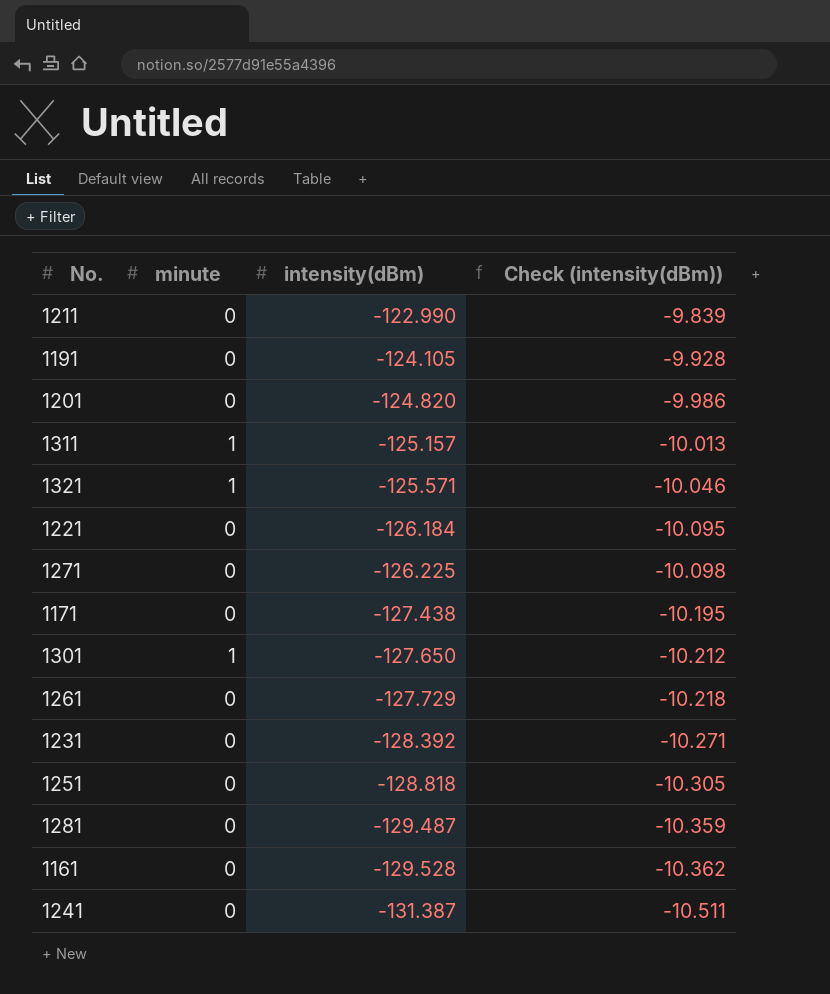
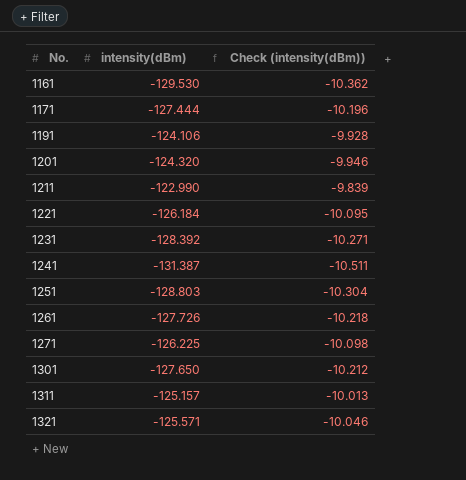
row order: intensity(dBm) descending -> No. ascending
column minute | position: 2 -> none
row 1281: 0 | -129.487 | -10.359 -> none
1161 | intensity(dBm): -129.528 -> -129.530
1171 | intensity(dBm): -127.438 -> -127.444
1171 | Check (intensity(dBm)): -10.195 -> -10.196
1191 | intensity(dBm): -124.105 -> -124.106
1201 | intensity(dBm): -124.820 -> -124.320
1201 | Check (intensity(dBm)): -9.986 -> -9.946
1251 | intensity(dBm): -128.818 -> -128.803
1251 | Check (intensity(dBm)): -10.305 -> -10.304
1261 | intensity(dBm): -127.729 -> -127.726

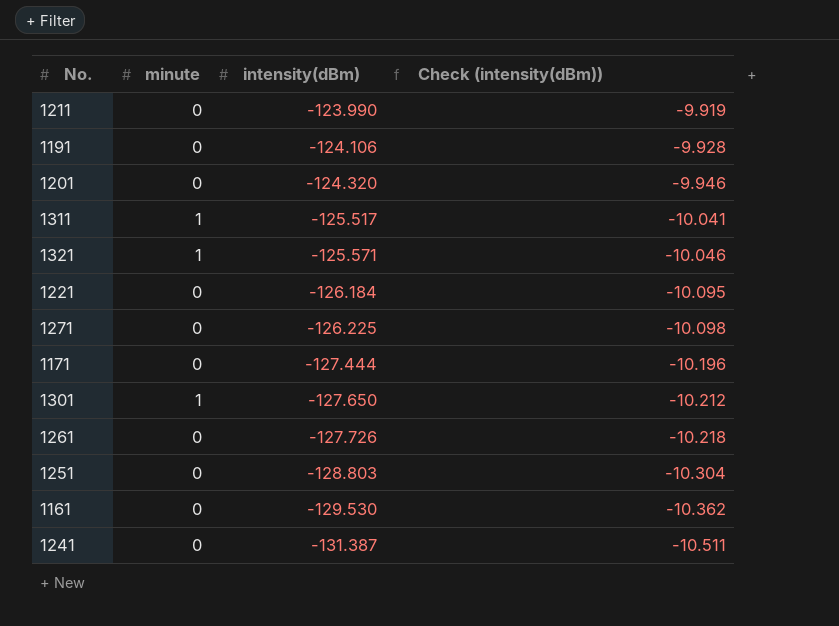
row order: No. ascending -> intensity(dBm) descending
column minute | position: none -> 2
row 1231: -128.392 | -10.271 -> none
1211 | intensity(dBm): -122.990 -> -123.990
1211 | Check (intensity(dBm)): -9.839 -> -9.919
1311 | intensity(dBm): -125.157 -> -125.517
1311 | Check (intensity(dBm)): -10.013 -> -10.041

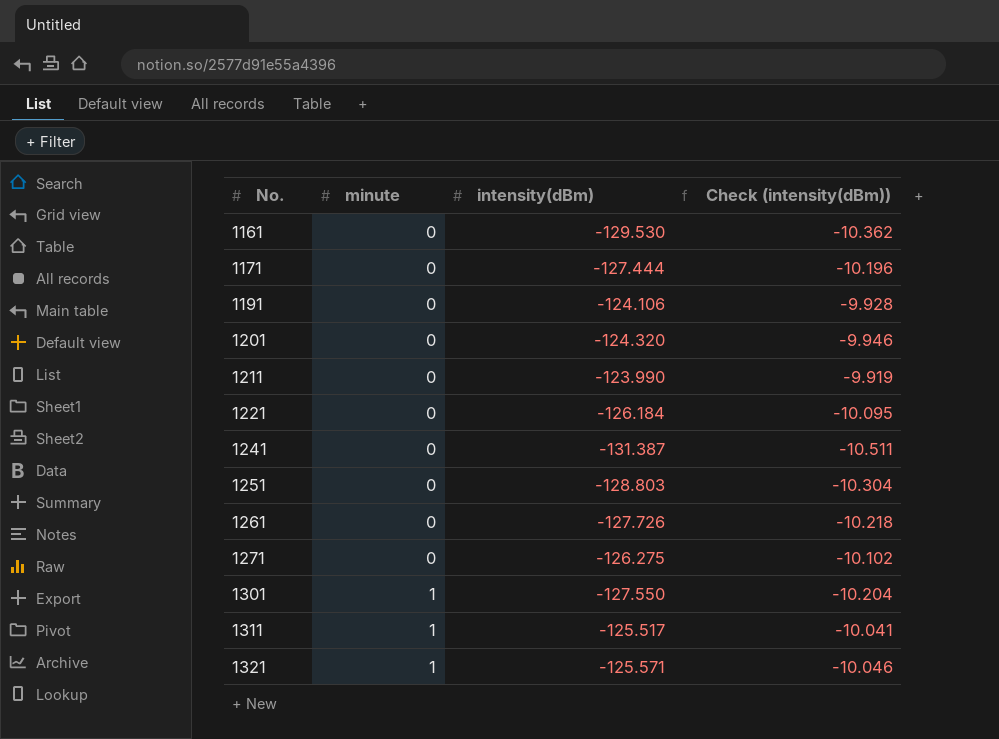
row order: intensity(dBm) descending -> No. ascending
1271 | intensity(dBm): -126.225 -> -126.275
1271 | Check (intensity(dBm)): -10.098 -> -10.102
1301 | intensity(dBm): -127.650 -> -127.550
1301 | Check (intensity(dBm)): -10.212 -> -10.204

